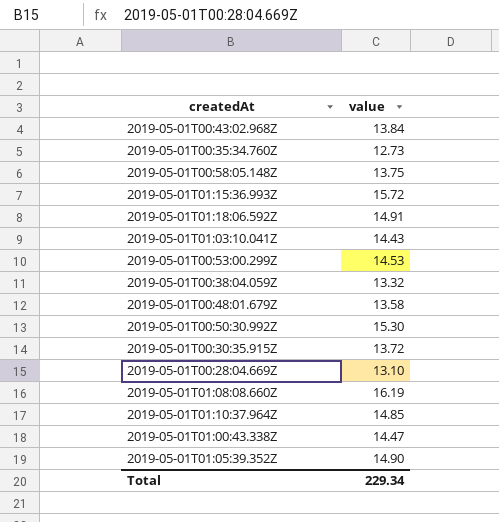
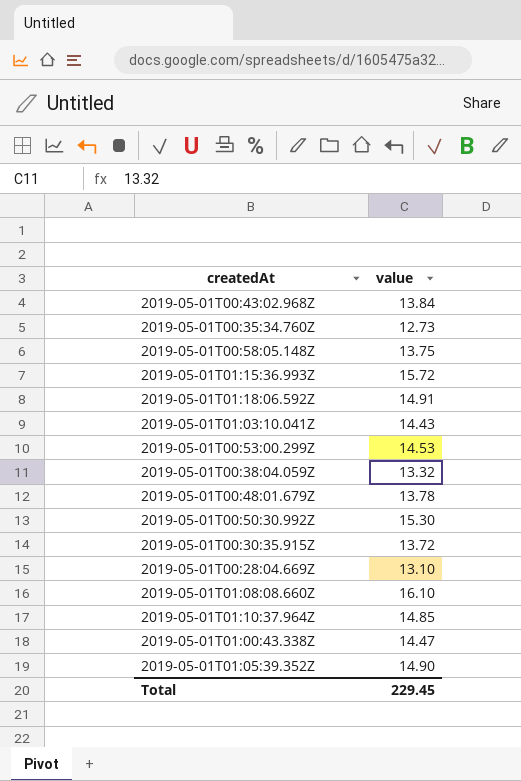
2019-05-01T00:48:01.679Z | value: 13.58 -> 13.78
2019-05-01T01:08:08.660Z | value: 16.19 -> 16.10
Total | value: 229.34 -> 229.45

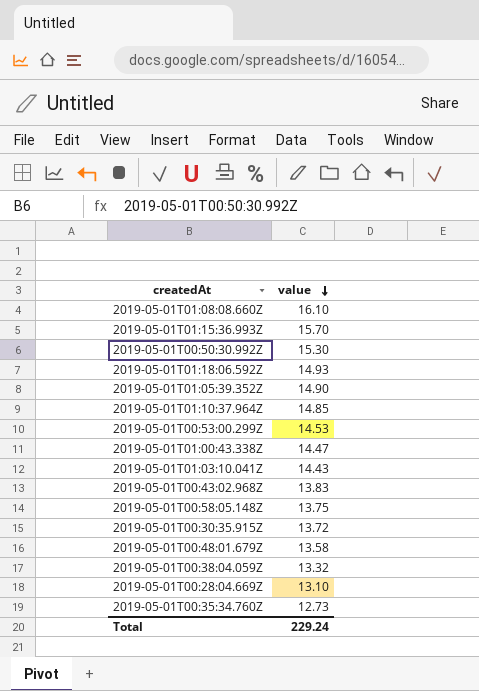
row order: none -> value descending
2019-05-01T01:15:36.993Z | value: 15.72 -> 15.70
2019-05-01T01:18:06.592Z | value: 14.91 -> 14.93
2019-05-01T00:43:02.968Z | value: 13.84 -> 13.83
2019-05-01T00:48:01.679Z | value: 13.78 -> 13.58
Total | value: 229.45 -> 229.24

